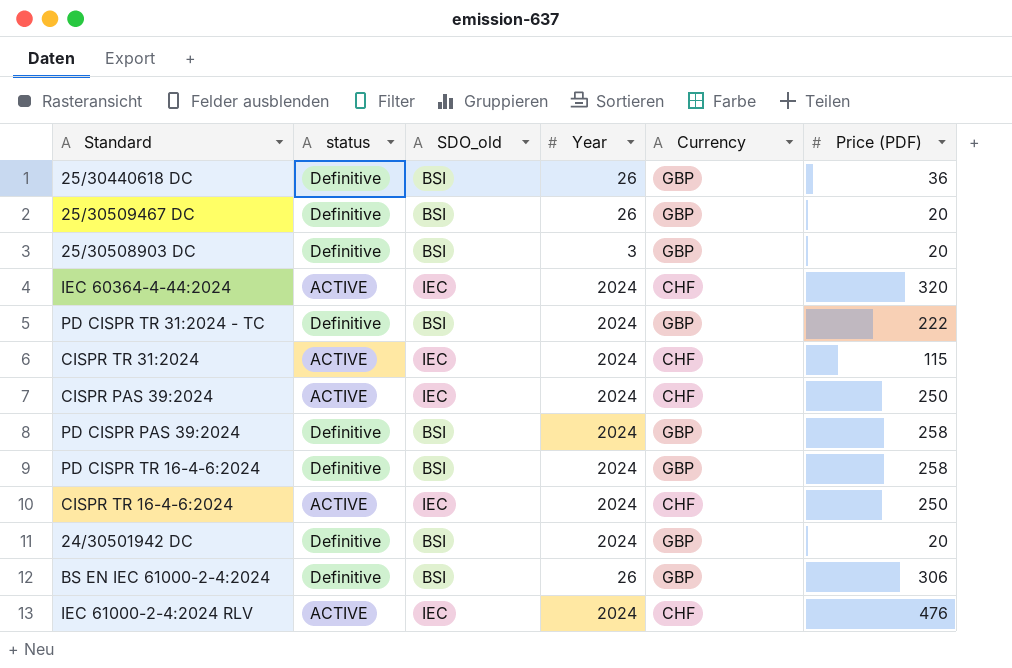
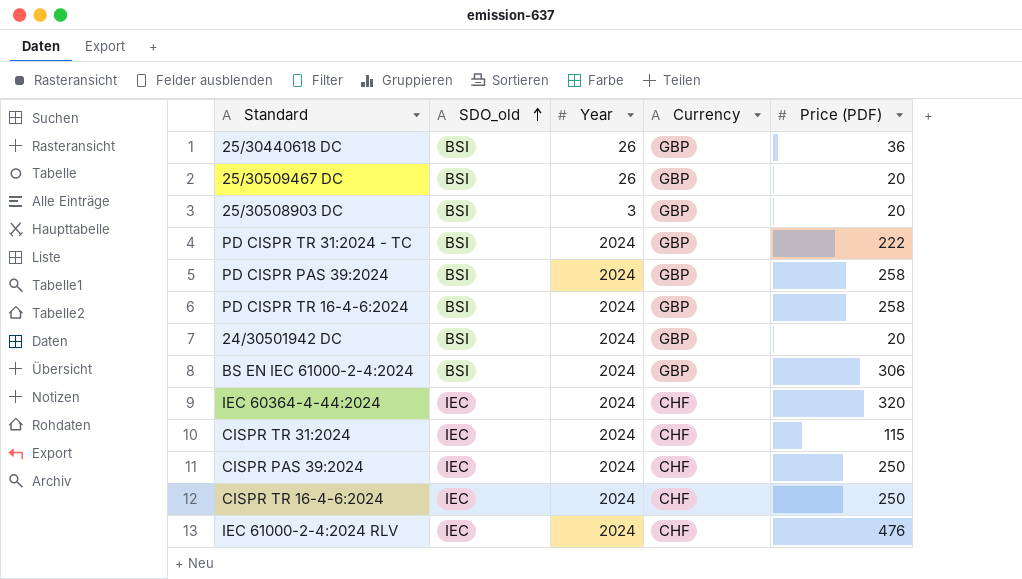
row order: none -> SDO_old ascending
column status | position: 2 -> none
BS EN IEC 61000-2-4:2024 | Year: 26 -> 2024

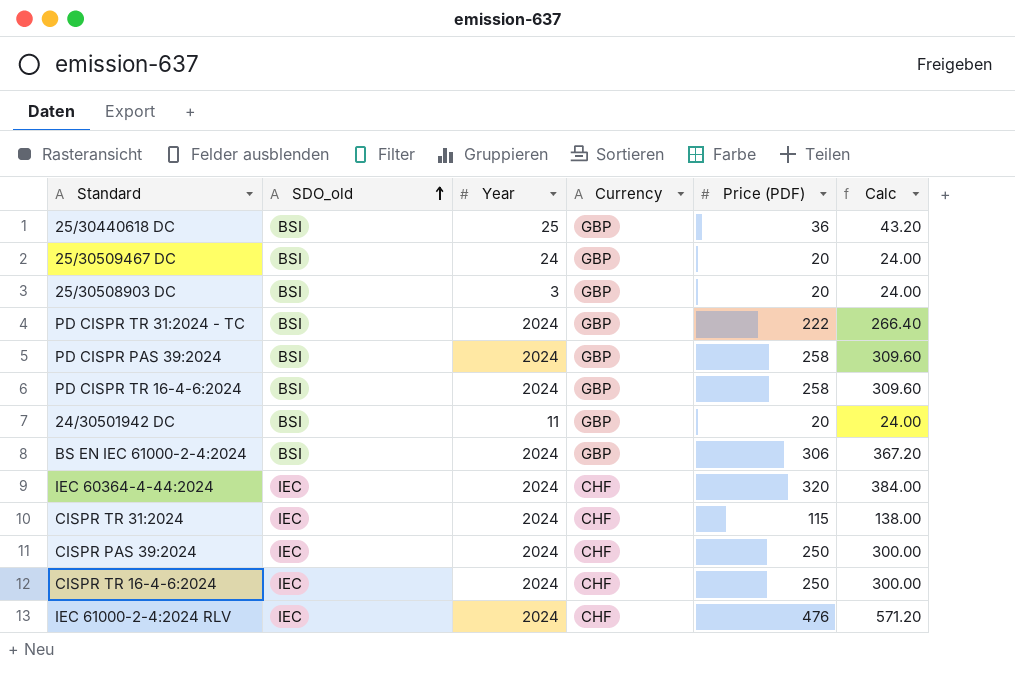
column Calc | formula: none -> [Price (PDF)] * 1.2
25/30440618 DC | Year: 26 -> 25
25/30509467 DC | Year: 26 -> 24
24/30501942 DC | Year: 2024 -> 11

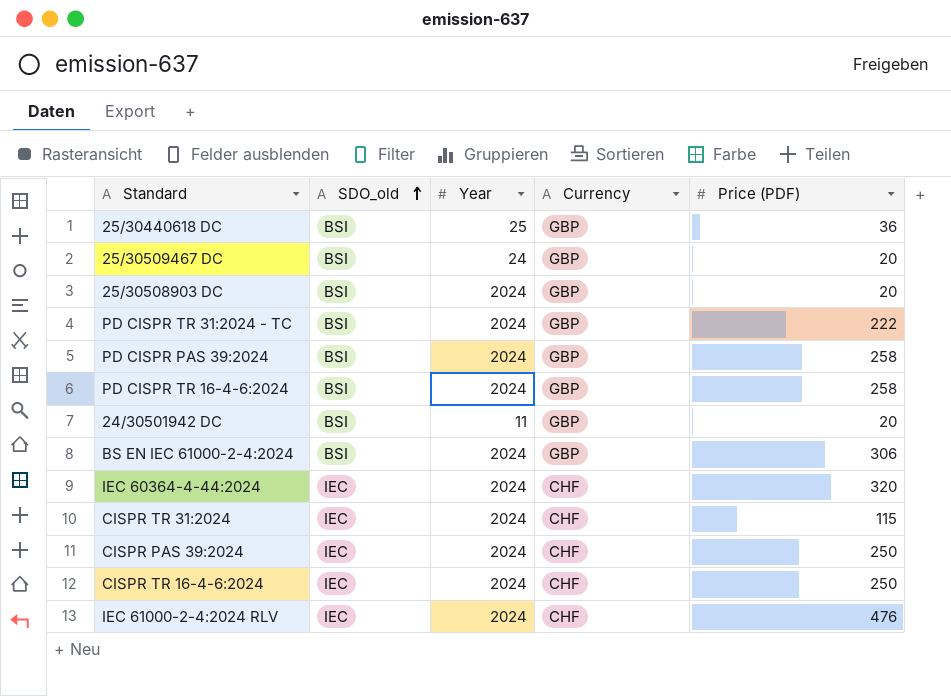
column Calc | formula: [Price (PDF)] * 1.2 -> none
25/30508903 DC | Year: 3 -> 2024

